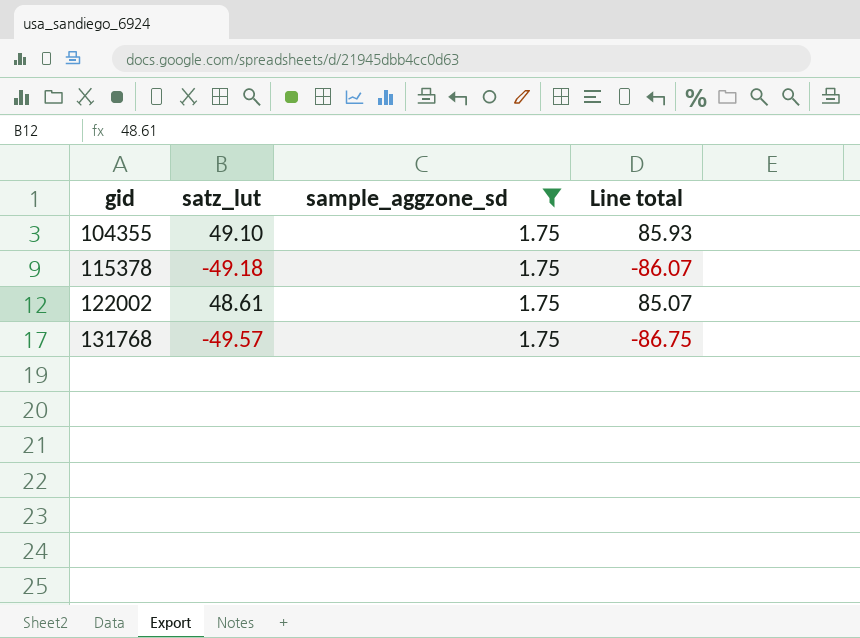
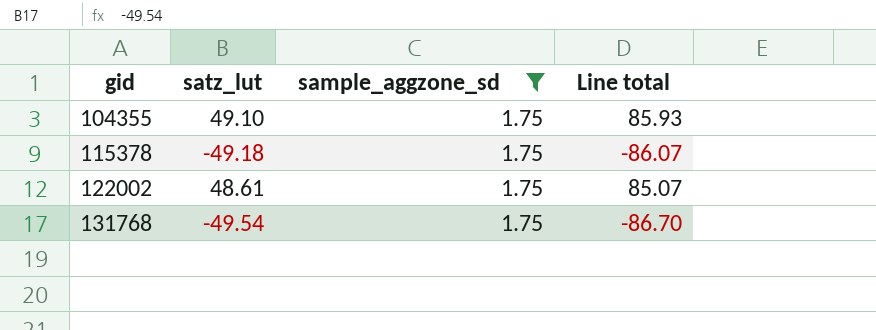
131768 | satz_lut: -49.57 -> -49.54
131768 | Line total: -86.75 -> -86.70

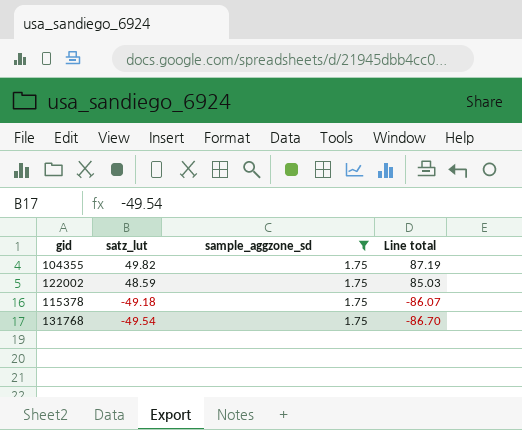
row order: gid ascending -> satz_lut descending
104355 | satz_lut: 49.10 -> 49.82
104355 | Line total: 85.93 -> 87.19
122002 | satz_lut: 48.61 -> 48.59
122002 | Line total: 85.07 -> 85.03

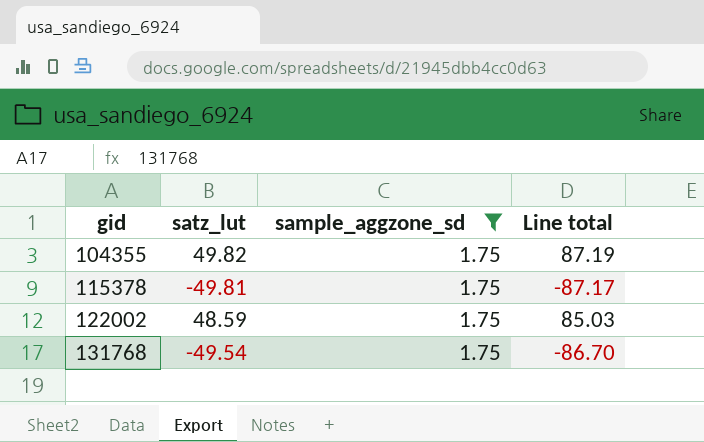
row order: satz_lut descending -> gid ascending
115378 | satz_lut: -49.18 -> -49.81
115378 | Line total: -86.07 -> -87.17

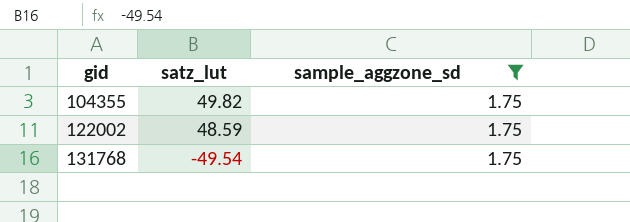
column Line total | formula: [satz_lut] * [sample_aggzone_sd] -> none
row 115378: -49.81 | 1.75 | -87.17 -> none

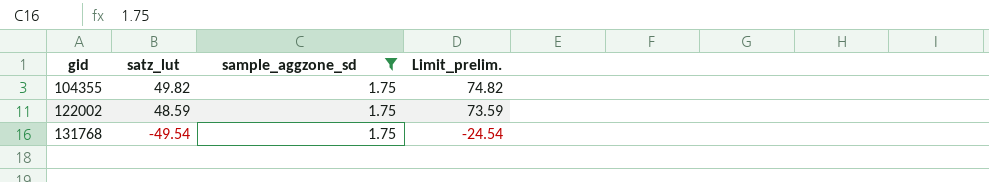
column Limit_prelim. | formula: none -> [satz_lut] + 25

